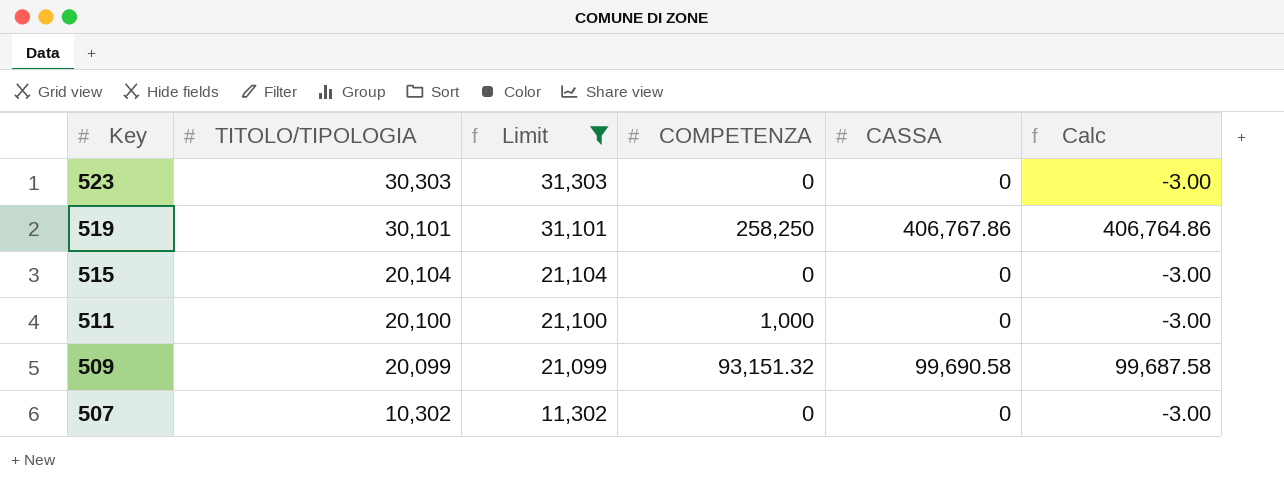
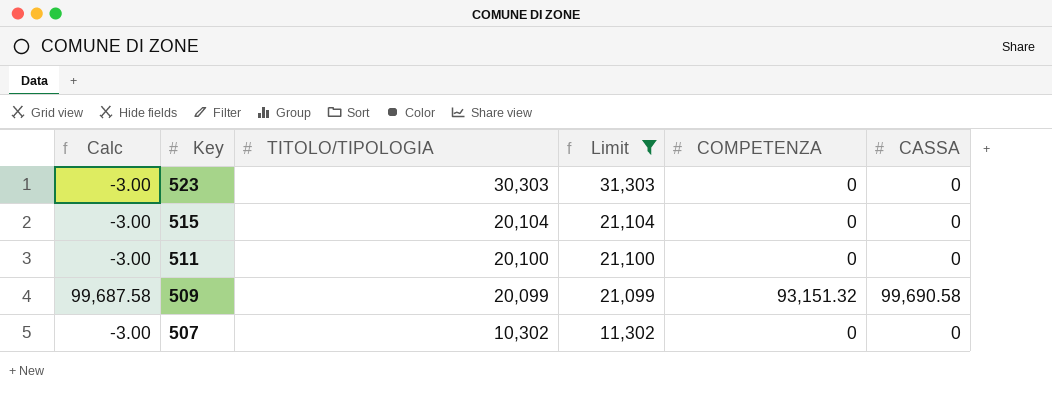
column Calc | position: 6 -> 1
row 519: 30,101 | 31,101 | 258,250 | 406,767.86 | 406,764.86 -> none
511 | COMPETENZA: 1,000 -> 0

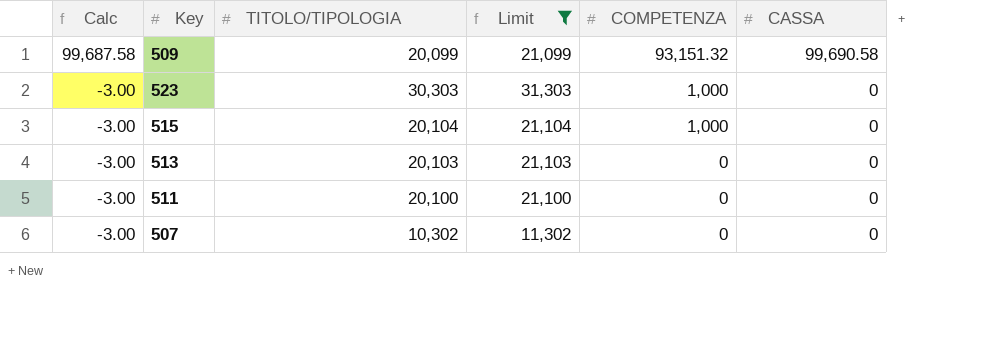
row order: Key descending -> Calc descending
523 | COMPETENZA: 0 -> 1,000
515 | COMPETENZA: 0 -> 1,000
row 513: none -> -3.00 | 20,103 | 21,103 | 0 | 0

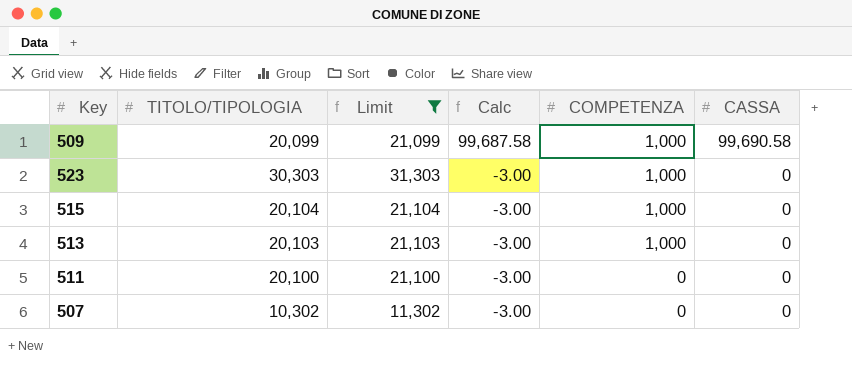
column Calc | position: 1 -> 4
509 | COMPETENZA: 93,151.32 -> 1,000
513 | COMPETENZA: 0 -> 1,000

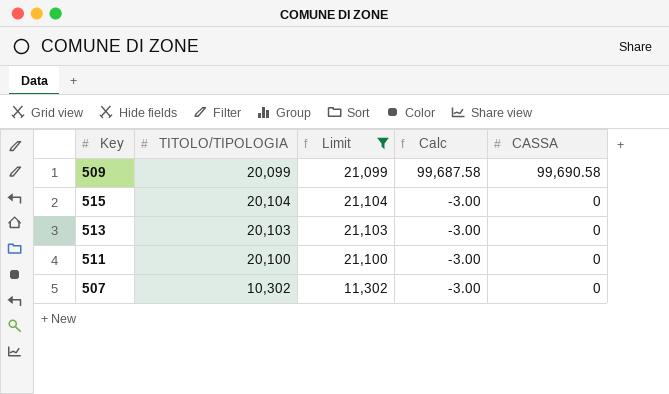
column COMPETENZA | position: 5 -> none
row 523: 30,303 | 31,303 | -3.00 | 1,000 | 0 -> none

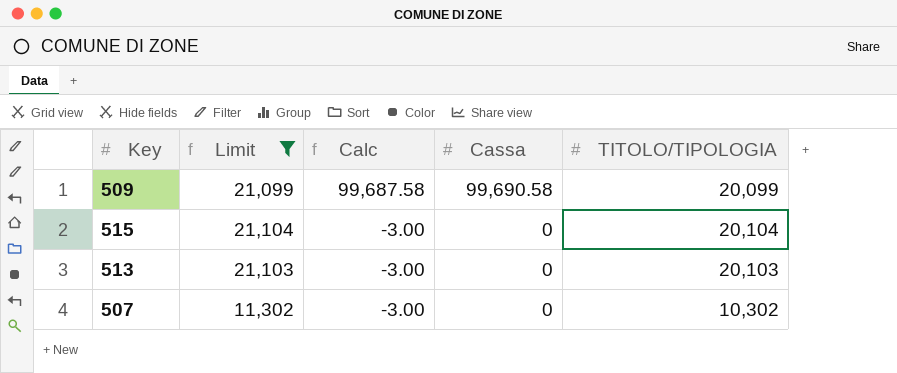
column name: CASSA -> Cassa
column TITOLO/TIPOLOGIA | position: 2 -> 5
row 511: 20,100 | 21,100 | -3.00 | 0 -> none

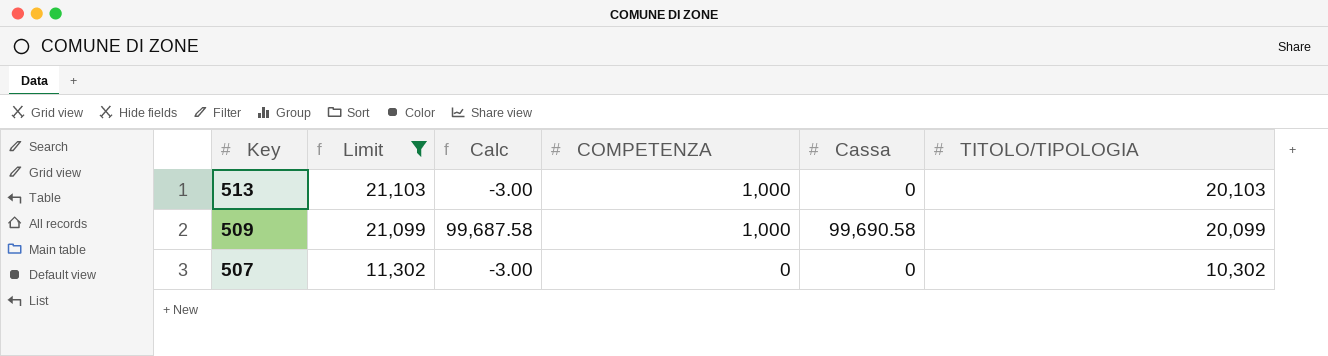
row order: Calc descending -> Key descending
column COMPETENZA | position: none -> 4
row 515: 21,104 | -3.00 | 0 | 20,104 -> none

